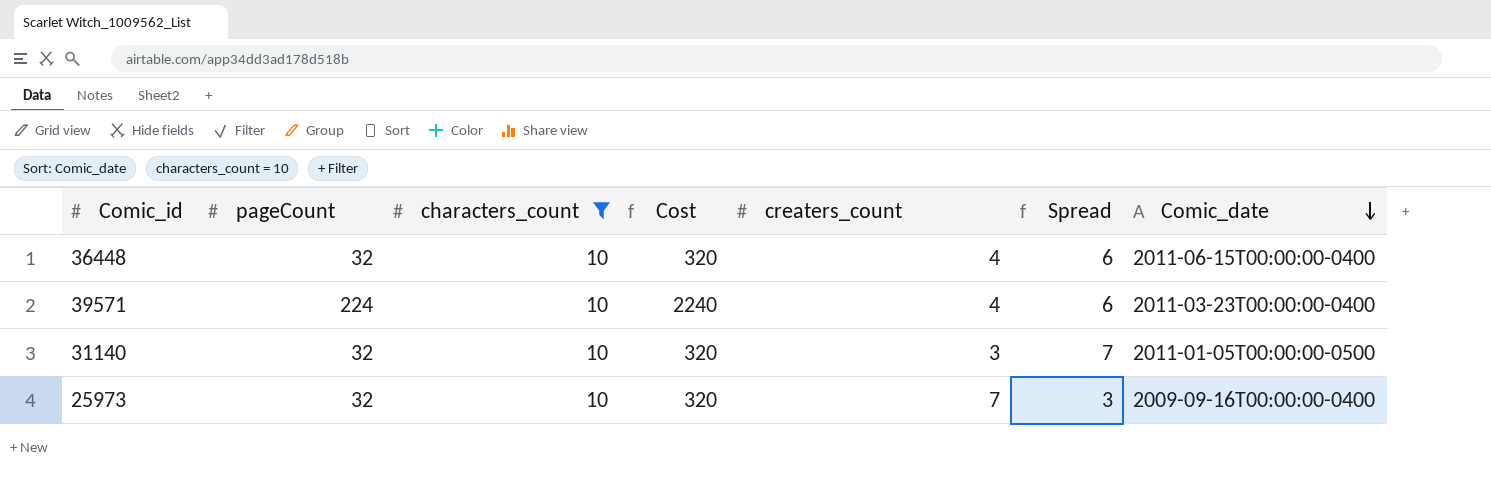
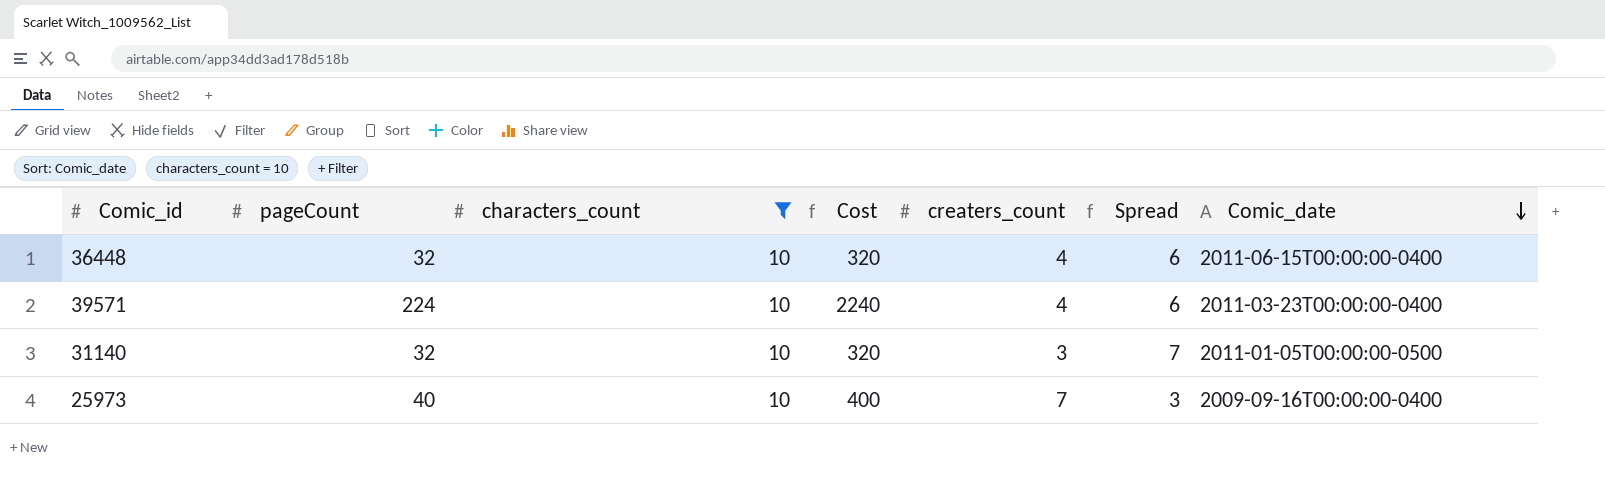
25973 | pageCount: 32 -> 40
25973 | Cost: 320 -> 400

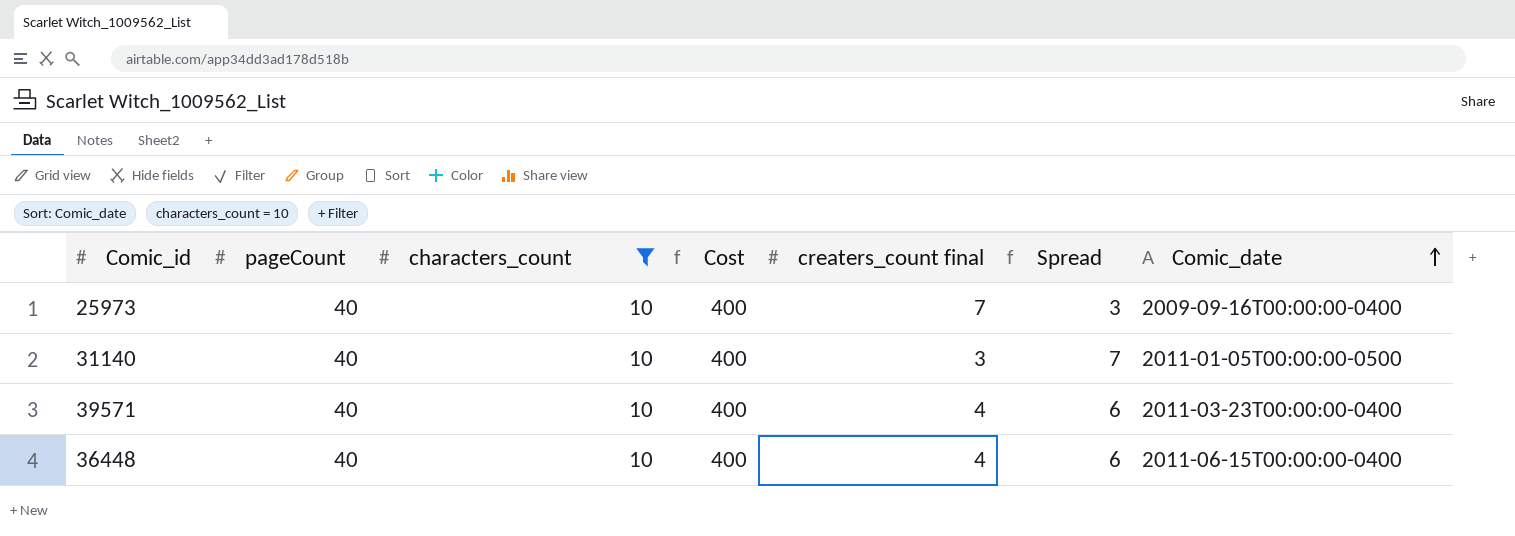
row order: Comic_date descending -> Comic_date ascending
column name: creaters_count -> creaters_count final
31140 | pageCount: 32 -> 40
31140 | Cost: 320 -> 400
39571 | pageCount: 224 -> 40
39571 | Cost: 2240 -> 400
36448 | pageCount: 32 -> 40
36448 | Cost: 320 -> 400

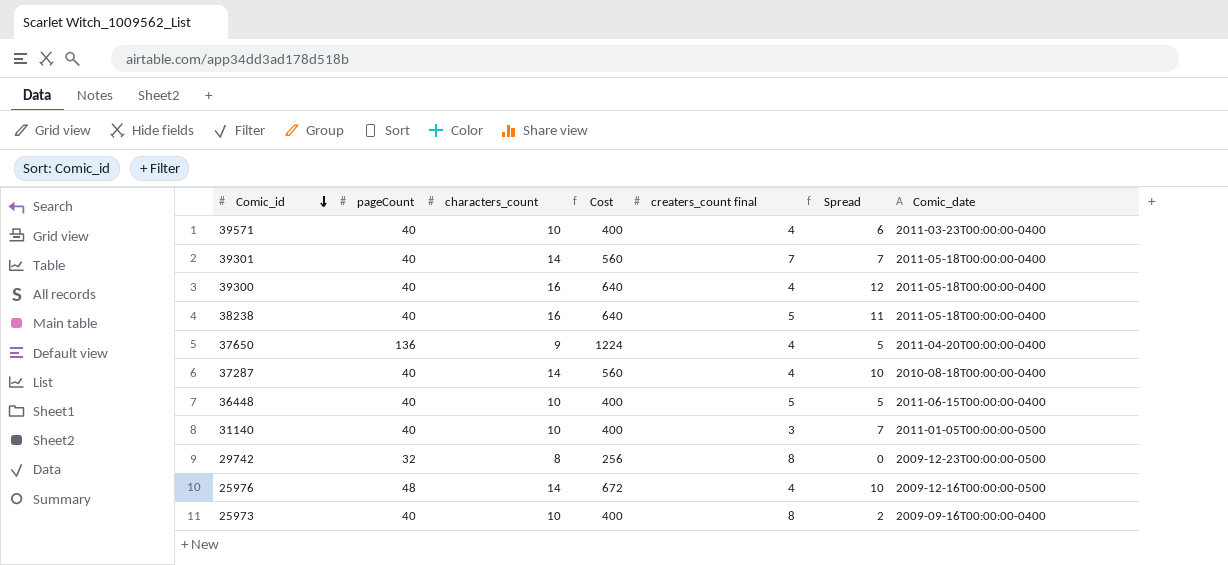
filter: characters_count = 10 -> none
row order: Comic_date ascending -> Comic_id descending
36448 | creaters_count final: 4 -> 5
36448 | Spread: 6 -> 5
25973 | creaters_count final: 7 -> 8
25973 | Spread: 3 -> 2

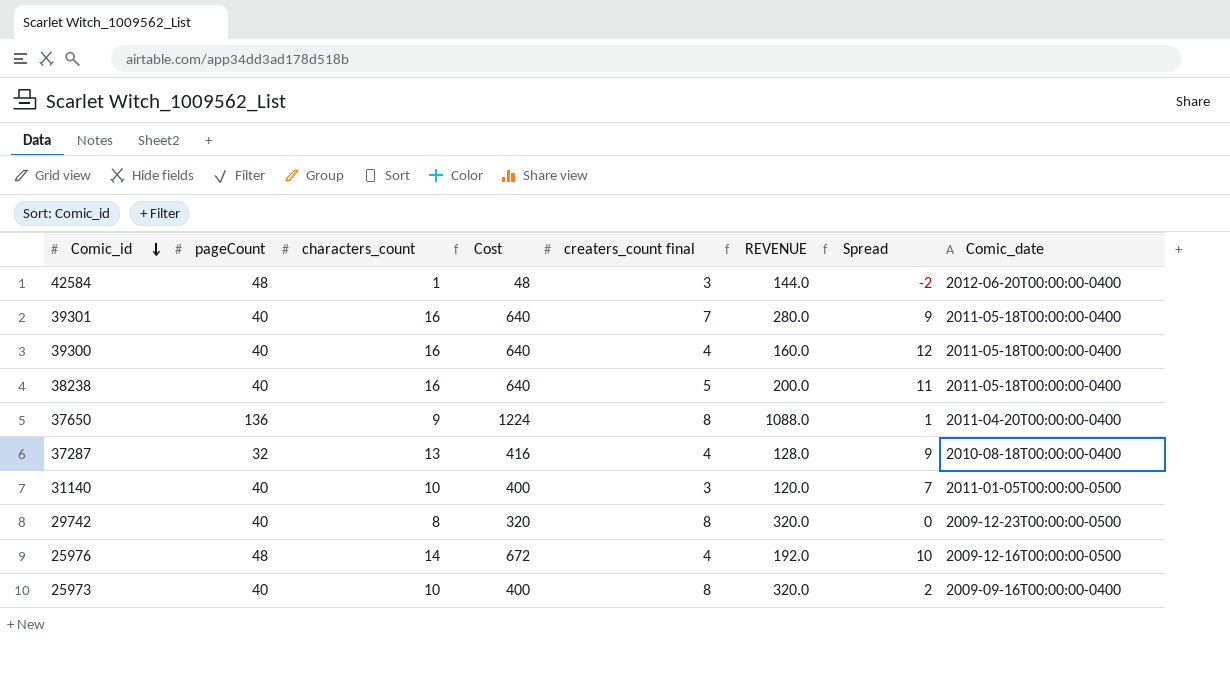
column REVENUE | formula: none -> [pageCount] * [creaters_count final]
row 39571: 40 | 10 | 400 | 4 | 6 | 2011-03-23T00:00:00-0400 -> none
row 36448: 40 | 10 | 400 | 5 | 5 | 2011-06-15T00:00:00-0400 -> none
row 42584: none -> 48 | 1 | 48 | 3 | 144.0 | -2 | 2012-06-20T00:00:00-0400
39301 | characters_count: 14 -> 16
39301 | Cost: 560 -> 640
39301 | Spread: 7 -> 9
37650 | creaters_count final: 4 -> 8
37650 | Spread: 5 -> 1
37287 | pageCount: 40 -> 32
37287 | characters_count: 14 -> 13
37287 | Cost: 560 -> 416
37287 | Spread: 10 -> 9
29742 | pageCount: 32 -> 40
29742 | Cost: 256 -> 320

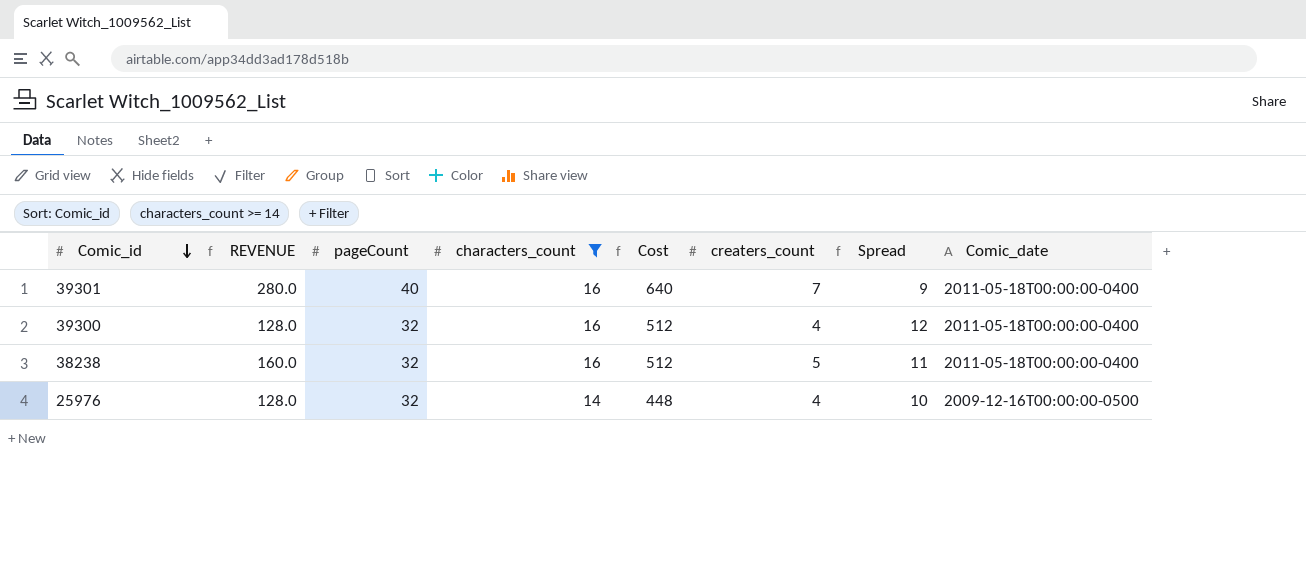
filter: none -> characters_count >= 14
column REVENUE | position: 6 -> 2
column name: creaters_count final -> creaters_count
39300 | REVENUE: 160.0 -> 128.0
39300 | pageCount: 40 -> 32
39300 | Cost: 640 -> 512
38238 | REVENUE: 200.0 -> 160.0
38238 | pageCount: 40 -> 32
38238 | Cost: 640 -> 512
25976 | REVENUE: 192.0 -> 128.0
25976 | pageCount: 48 -> 32
25976 | Cost: 672 -> 448

